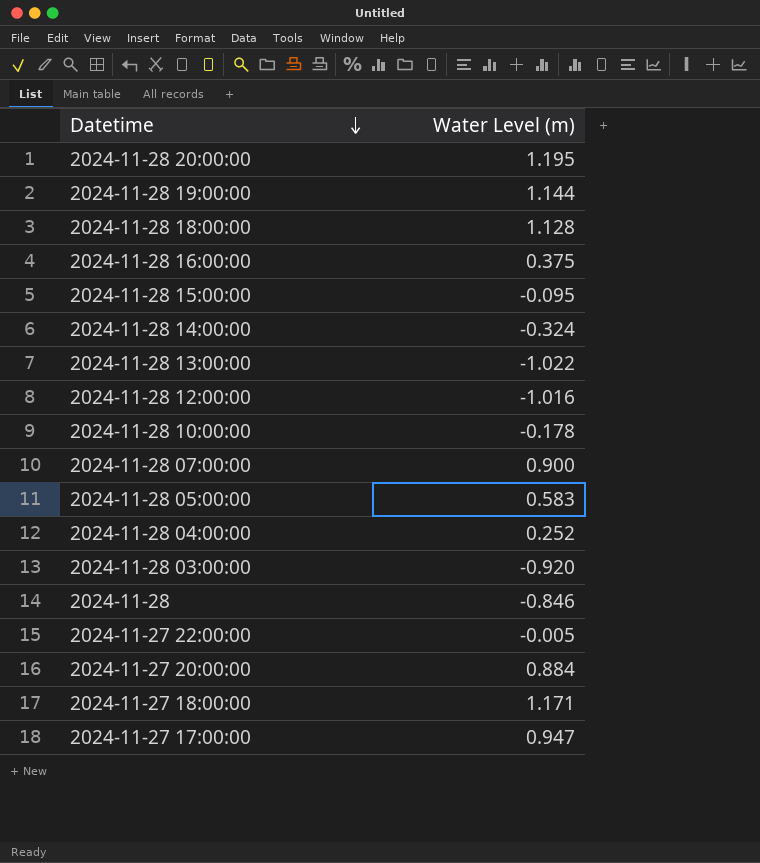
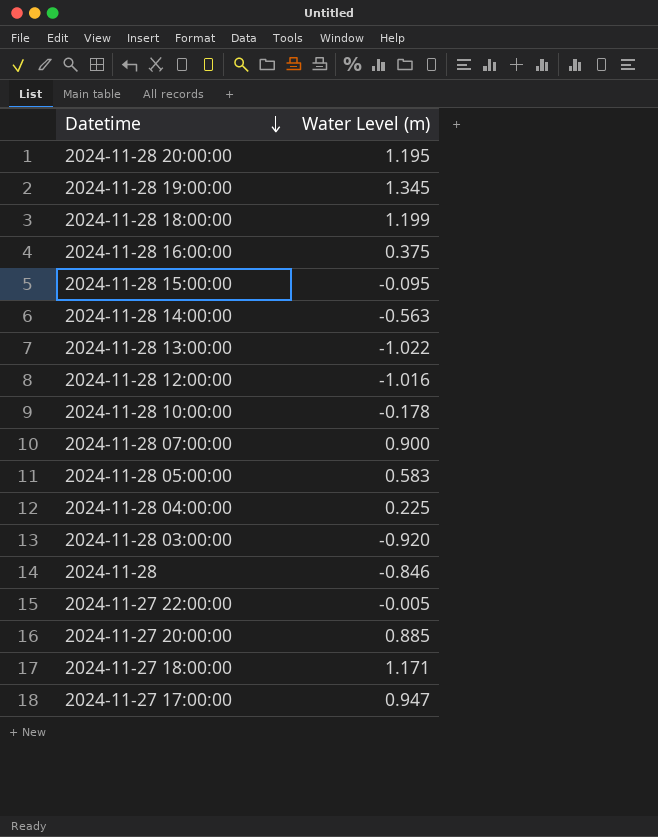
2024-11-28 19:00:00 | Water Level (m): 1.144 -> 1.345
2024-11-28 18:00:00 | Water Level (m): 1.128 -> 1.199
2024-11-28 14:00:00 | Water Level (m): -0.324 -> -0.563
2024-11-28 04:00:00 | Water Level (m): 0.252 -> 0.225
2024-11-27 20:00:00 | Water Level (m): 0.884 -> 0.885

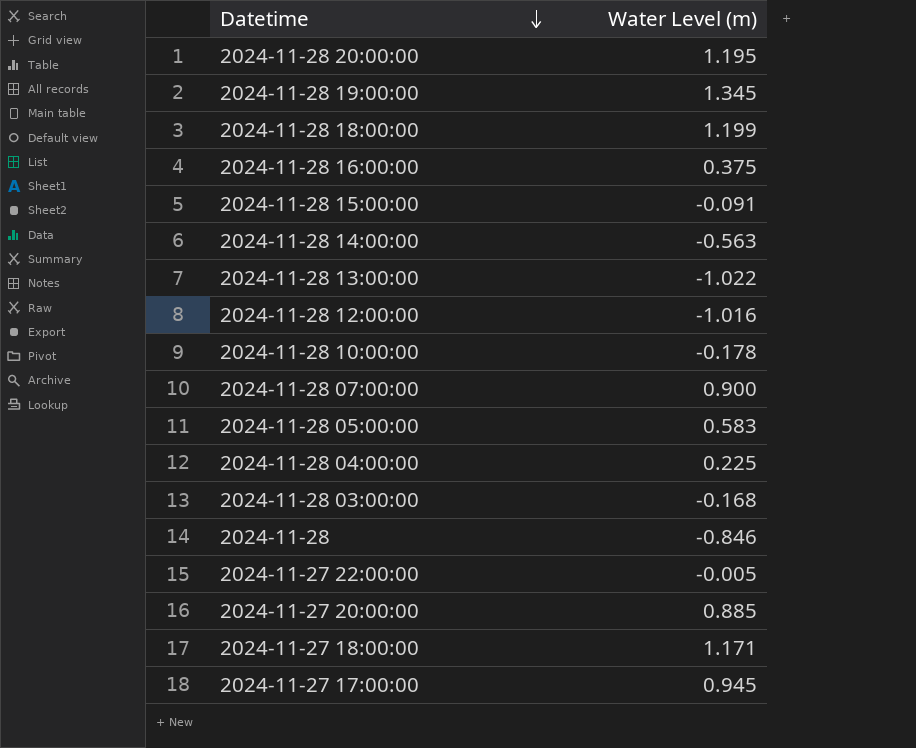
2024-11-28 15:00:00 | Water Level (m): -0.095 -> -0.091
2024-11-28 03:00:00 | Water Level (m): -0.920 -> -0.168
2024-11-27 17:00:00 | Water Level (m): 0.947 -> 0.945

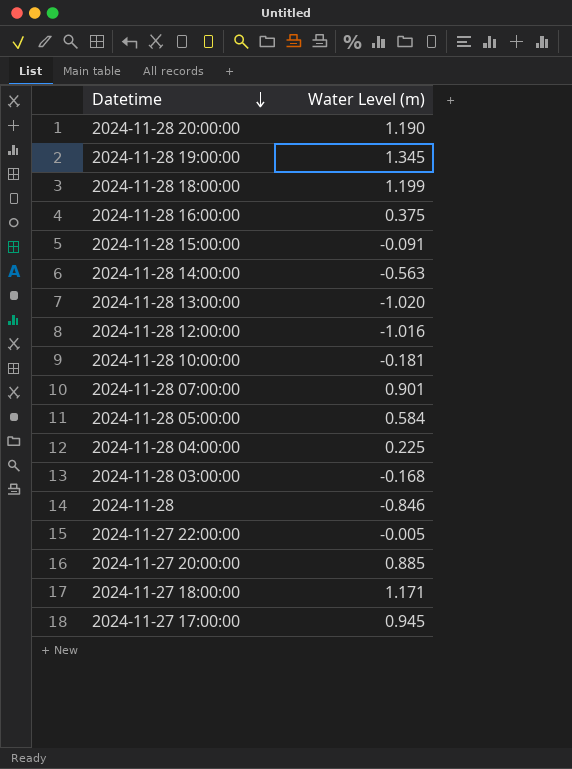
2024-11-28 20:00:00 | Water Level (m): 1.195 -> 1.190
2024-11-28 13:00:00 | Water Level (m): -1.022 -> -1.020
2024-11-28 10:00:00 | Water Level (m): -0.178 -> -0.181
2024-11-28 07:00:00 | Water Level (m): 0.900 -> 0.901
2024-11-28 05:00:00 | Water Level (m): 0.583 -> 0.584

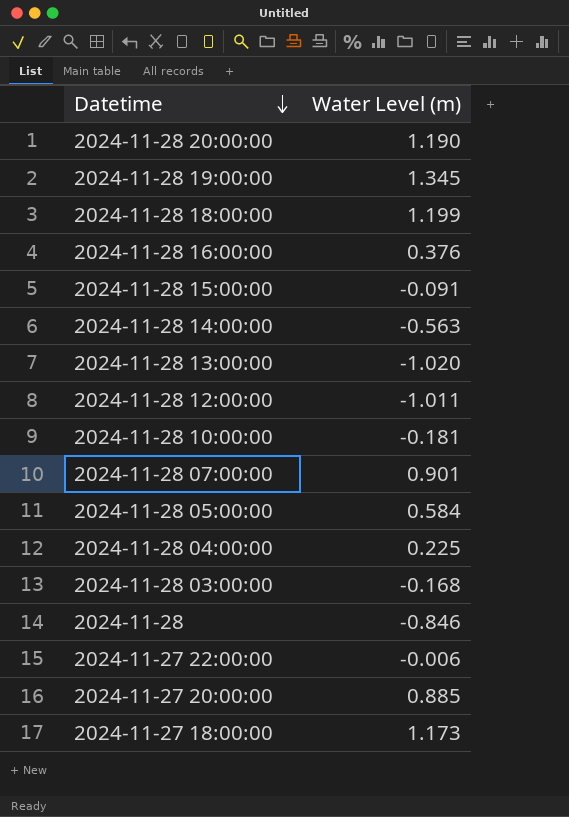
row 2024-11-27 17:00:00: 0.945 -> none
2024-11-28 16:00:00 | Water Level (m): 0.375 -> 0.376
2024-11-28 12:00:00 | Water Level (m): -1.016 -> -1.011
2024-11-27 22:00:00 | Water Level (m): -0.005 -> -0.006
2024-11-27 18:00:00 | Water Level (m): 1.171 -> 1.173

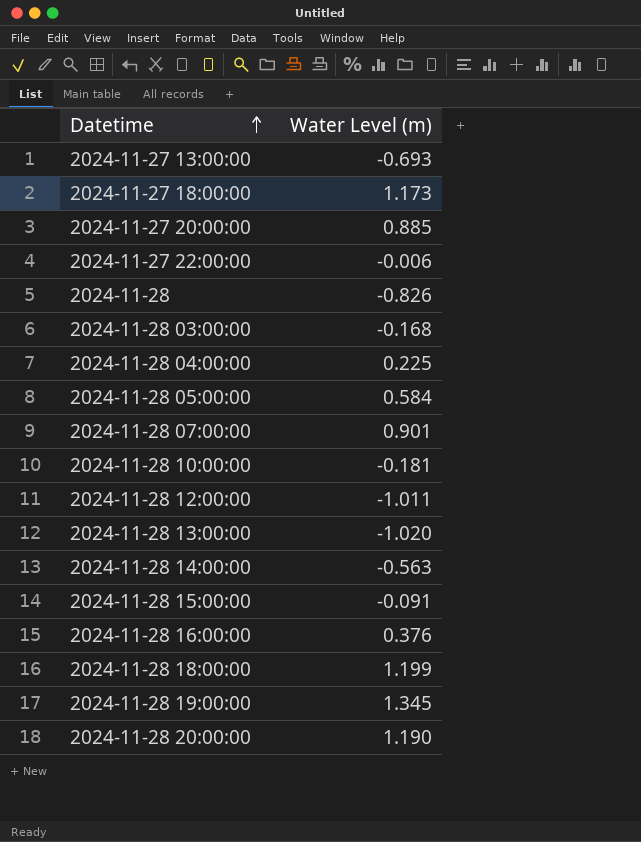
row order: Datetime descending -> Datetime ascending
row 2024-11-27 13:00:00: none -> -0.693
2024-11-28 | Water Level (m): -0.846 -> -0.826

